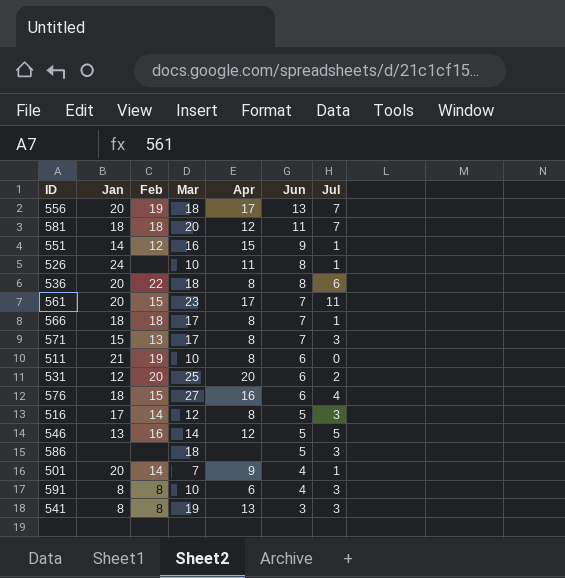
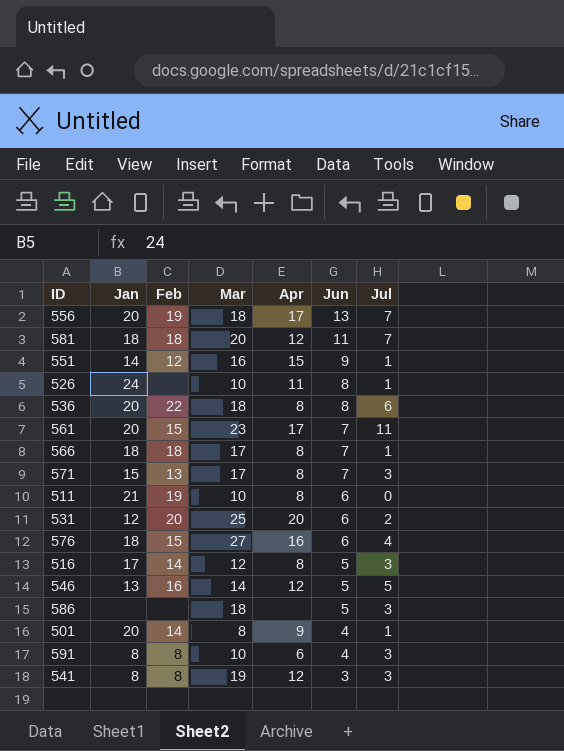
501 | Mar: 7 -> 8
541 | Apr: 13 -> 12

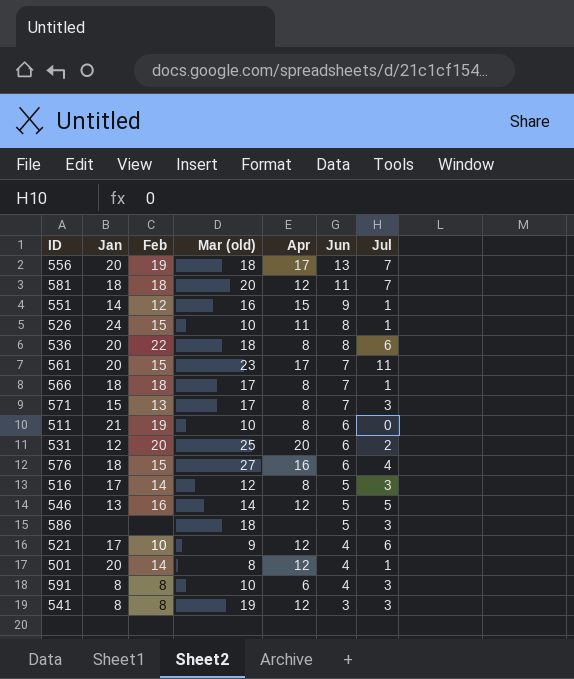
column name: Mar -> Mar (old)
526 | Feb: none -> 15
row 521: none -> 17 | 10 | 9 | 12 | 4 | 6
501 | Apr: 9 -> 12

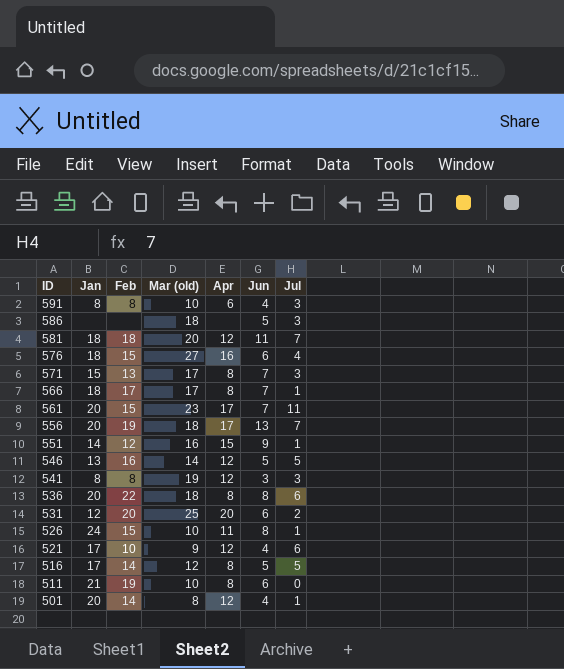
row order: Jun descending -> ID descending
566 | Feb: 18 -> 17
516 | Jul: 3 -> 5

